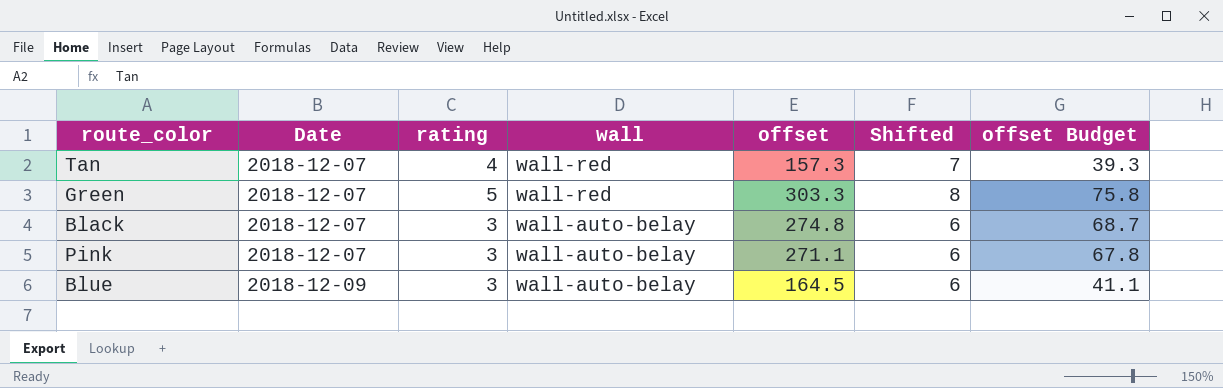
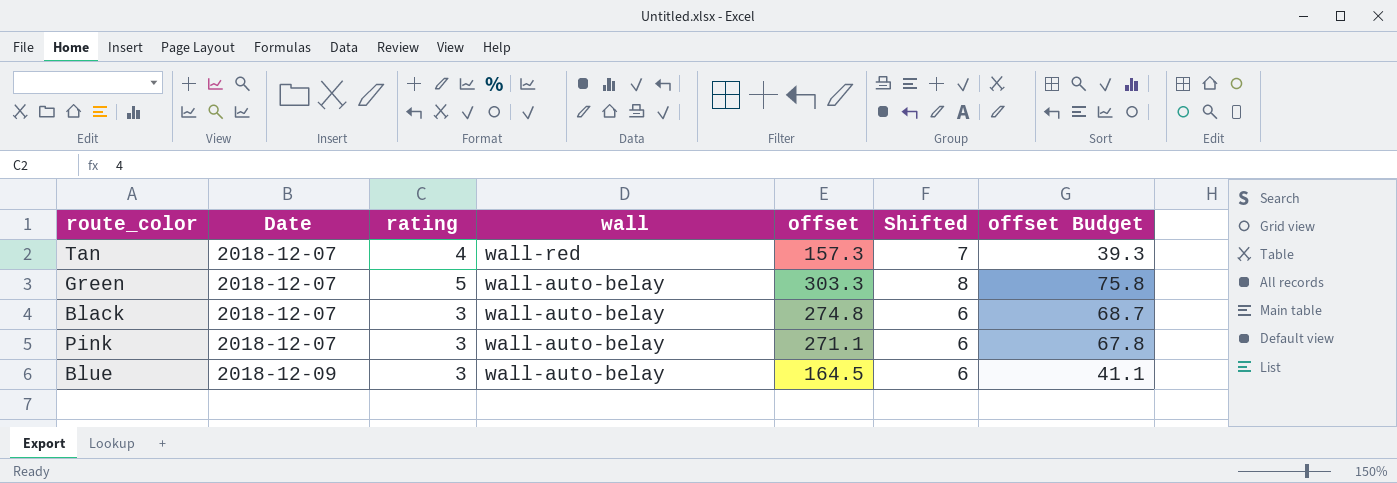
Green | wall: wall-red -> wall-auto-belay

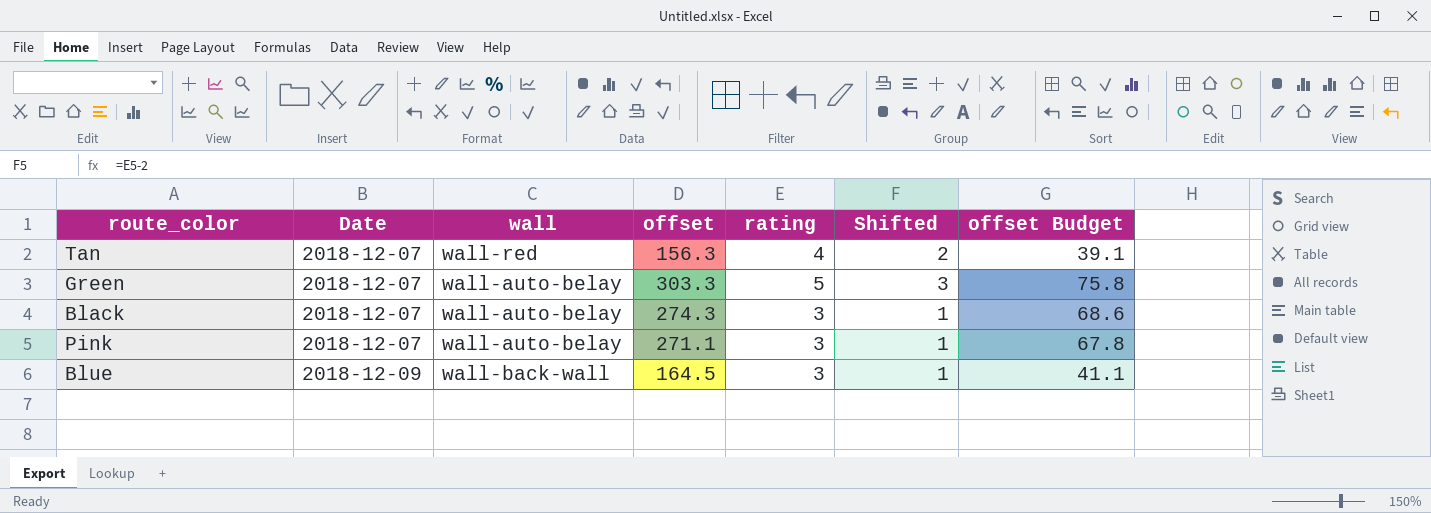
column rating | position: 3 -> 5
column Shifted | formula: [rating] + 3 -> [rating] - 2
Tan | offset: 157.3 -> 156.3
Tan | offset Budget: 39.3 -> 39.1
Black | offset: 274.8 -> 274.3
Black | offset Budget: 68.7 -> 68.6
Blue | wall: wall-auto-belay -> wall-back-wall

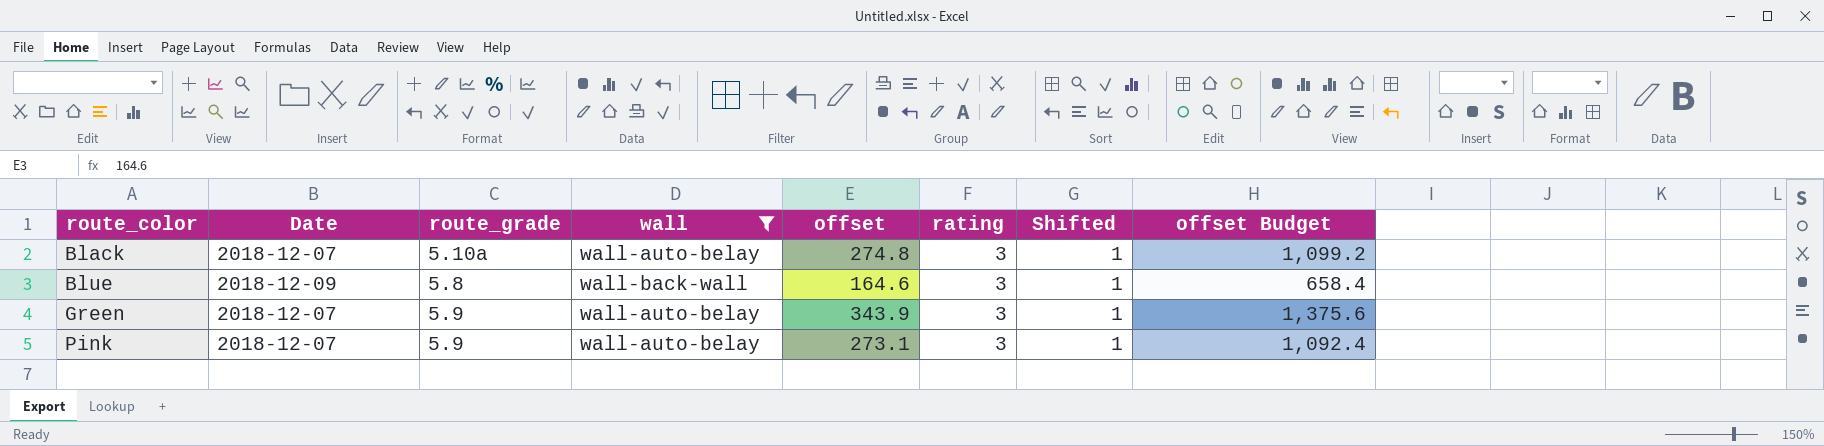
filter: none -> wall != wall-red
row order: Date ascending -> route_color ascending
column route_grade | position: none -> 3
column offset Budget | formula: [offset] * 0.25 -> [offset] * 4
Black | offset: 274.3 -> 274.8
Blue | offset: 164.5 -> 164.6
Green | offset: 303.3 -> 343.9
Green | rating: 5 -> 3
Green | Shifted: 3 -> 1
Pink | offset: 271.1 -> 273.1

